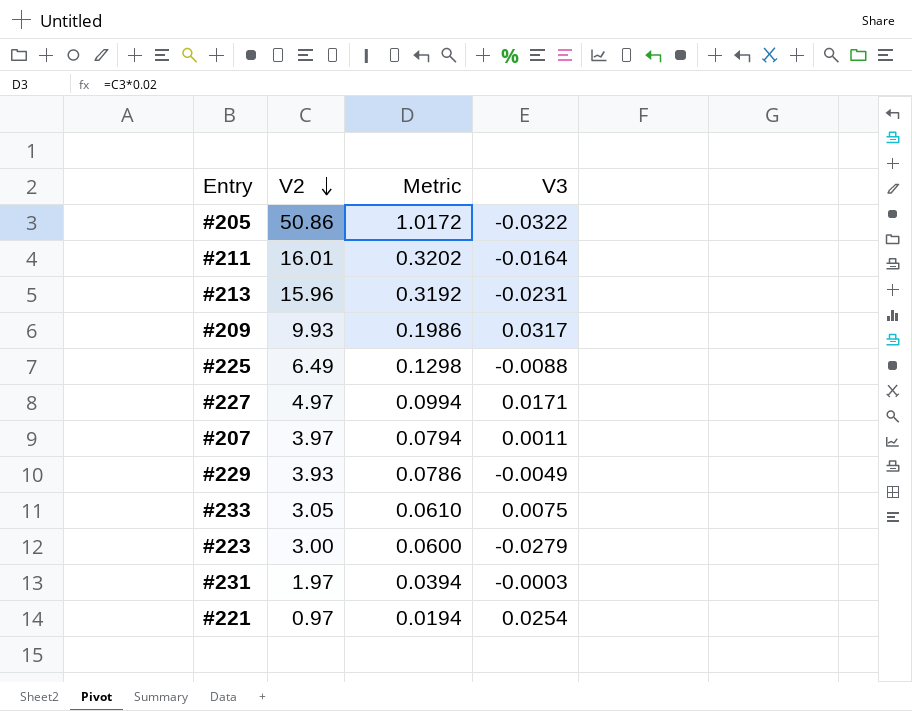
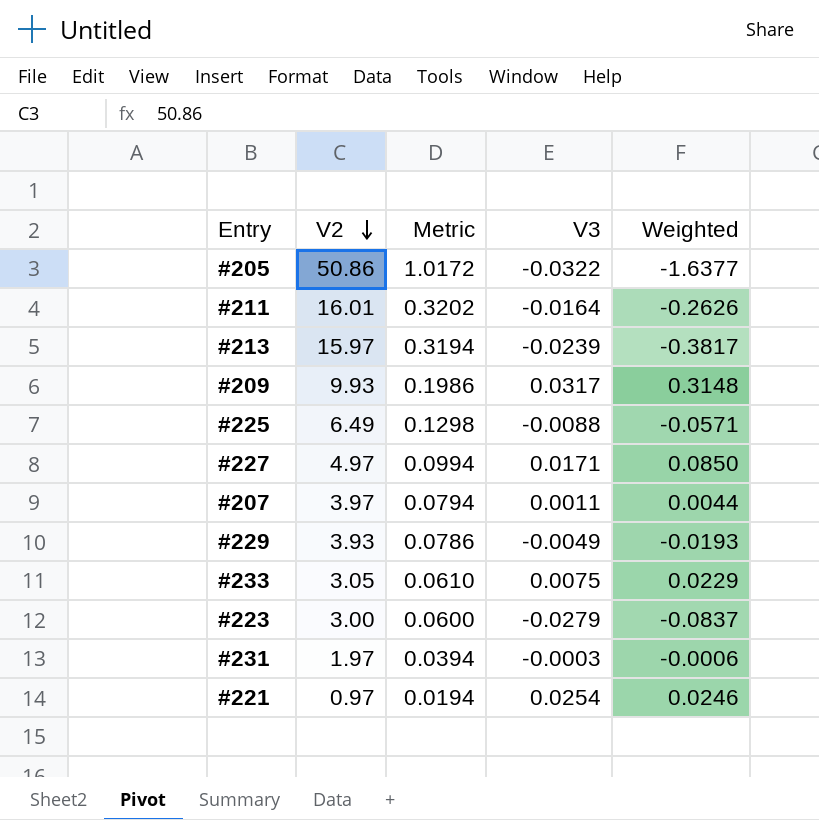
column Weighted | formula: none -> [V2] * [V3]
#213 | V2: 15.96 -> 15.97
#213 | Metric: 0.3192 -> 0.3194
#213 | V3: -0.0231 -> -0.0239

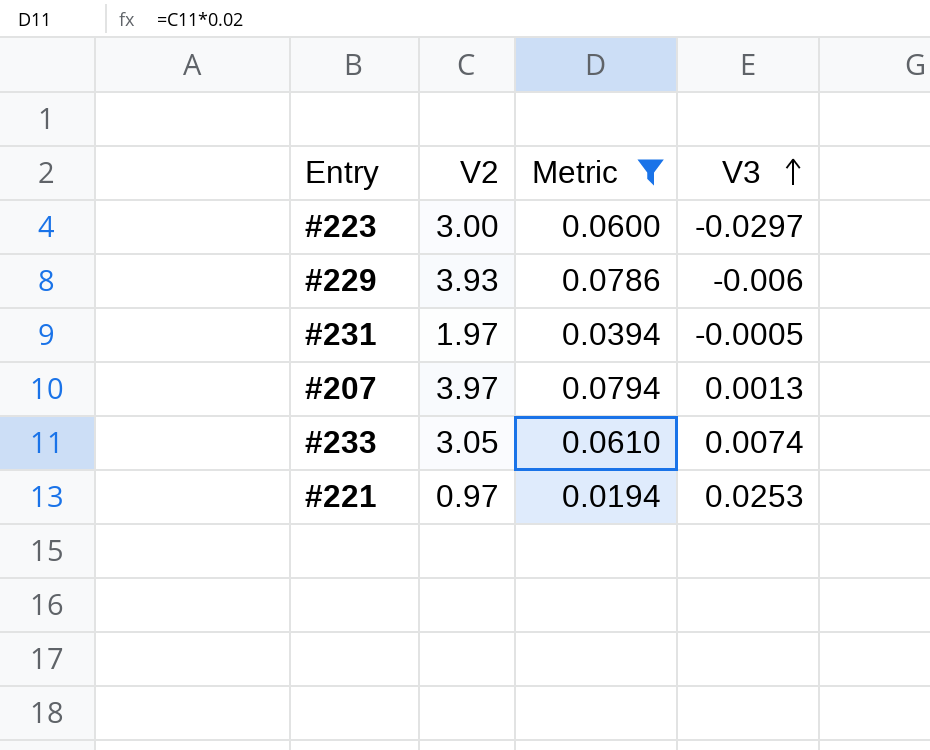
filter: none -> Metric <= 0.0794
row order: V2 descending -> V3 ascending
column Weighted | formula: [V2] * [V3] -> none
#223 | V3: -0.0279 -> -0.0297
#229 | V3: -0.0049 -> -0.006
#231 | V3: -0.0003 -> -0.0005
#207 | V3: 0.0011 -> 0.0013
#233 | V3: 0.0075 -> 0.0074
#221 | V3: 0.0254 -> 0.0253

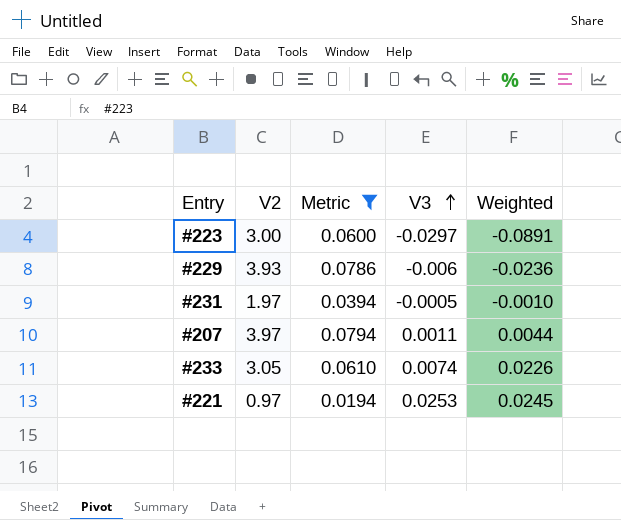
column Weighted | formula: none -> [V2] * [V3]
#207 | V3: 0.0013 -> 0.0011

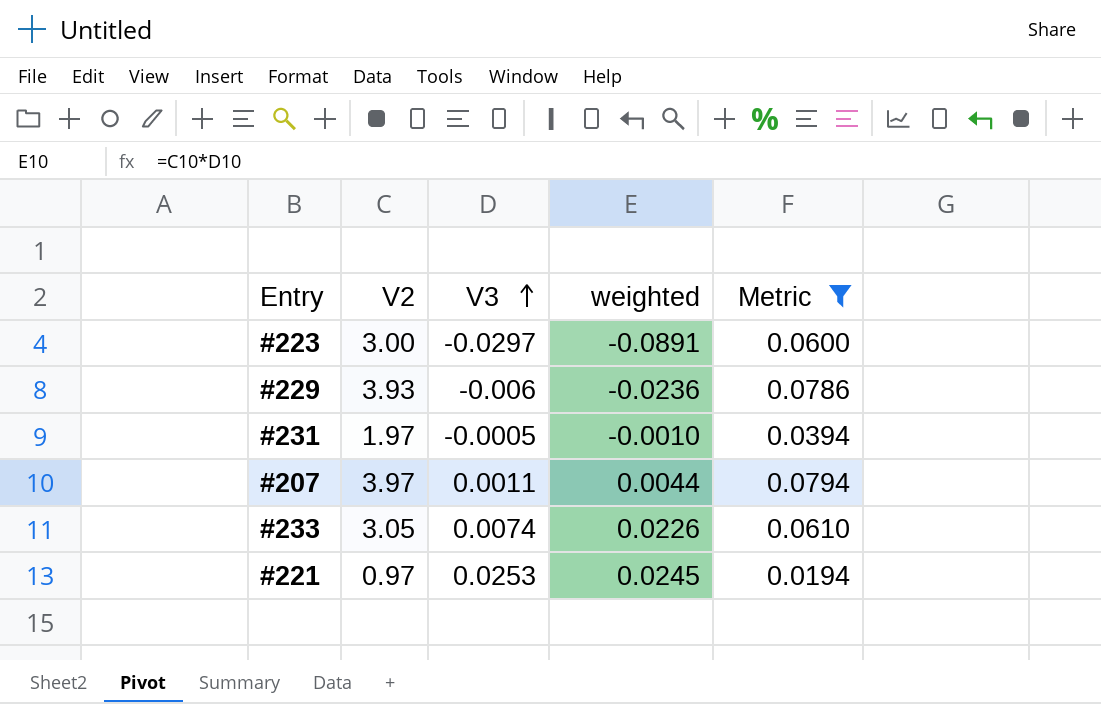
column name: Weighted -> weighted
column Metric | position: 3 -> 5

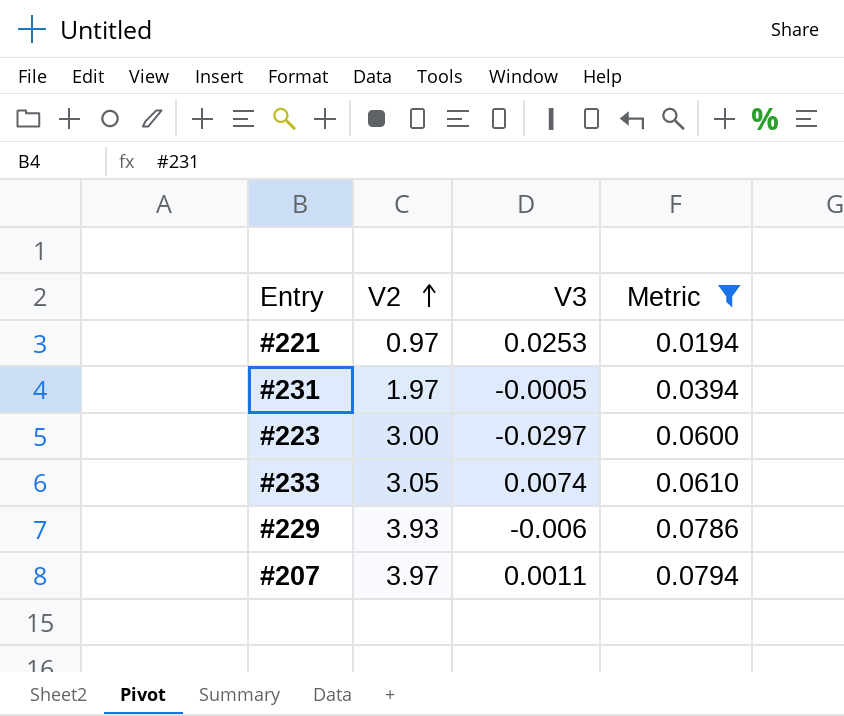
row order: V3 ascending -> V2 ascending
column weighted | formula: [V2] * [V3] -> none

